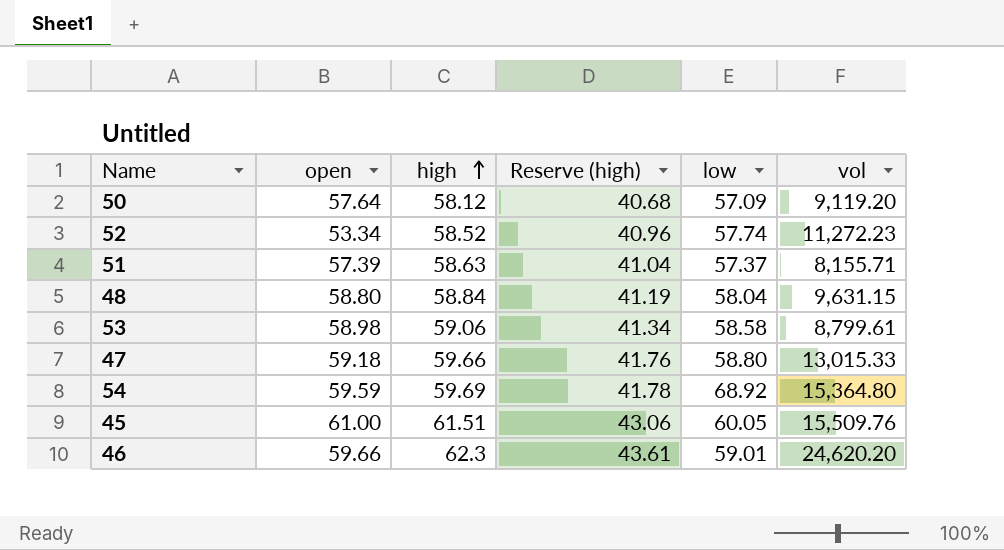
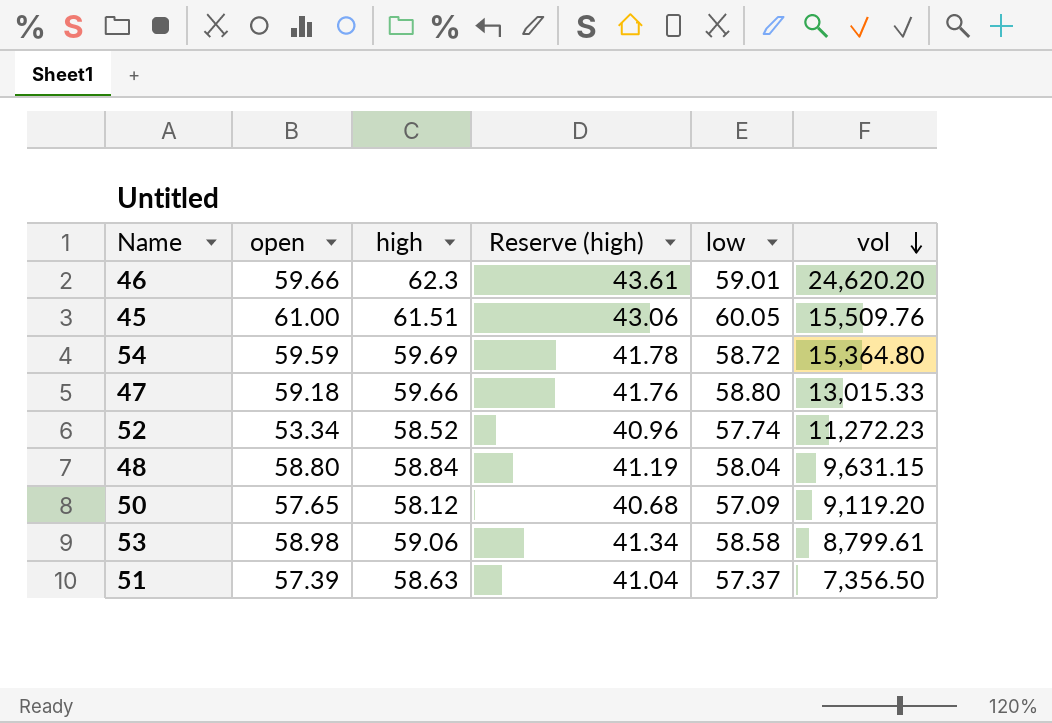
row order: high ascending -> vol descending
54 | low: 68.92 -> 58.72
50 | open: 57.64 -> 57.65
51 | vol: 8,155.71 -> 7,356.50

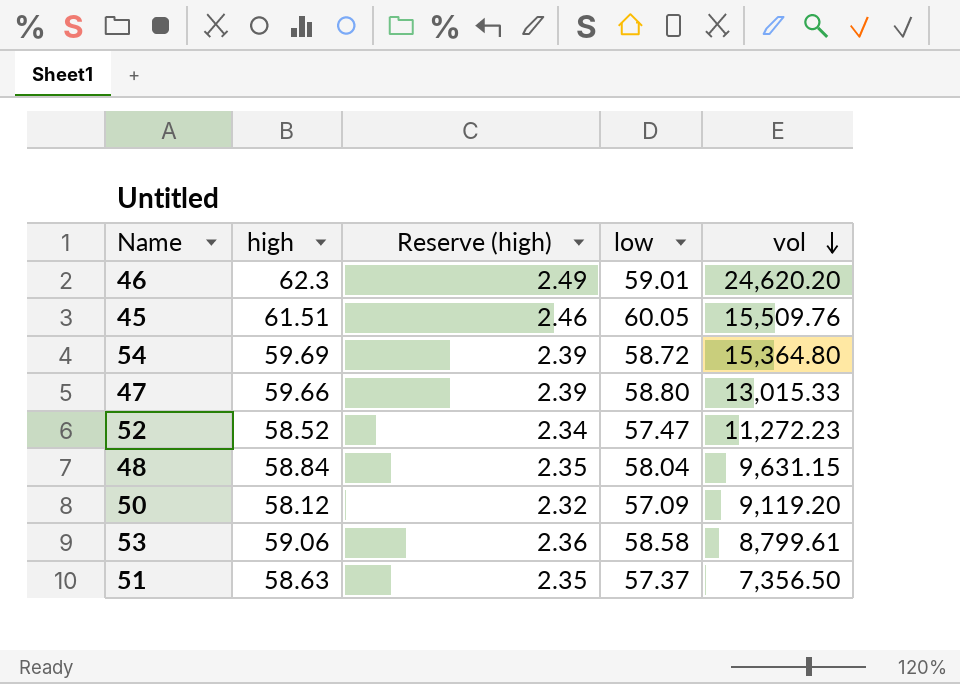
column open | position: 2 -> none
column Reserve (high) | formula: [high] * 0.7 -> [high] * 0.04
52 | low: 57.74 -> 57.47

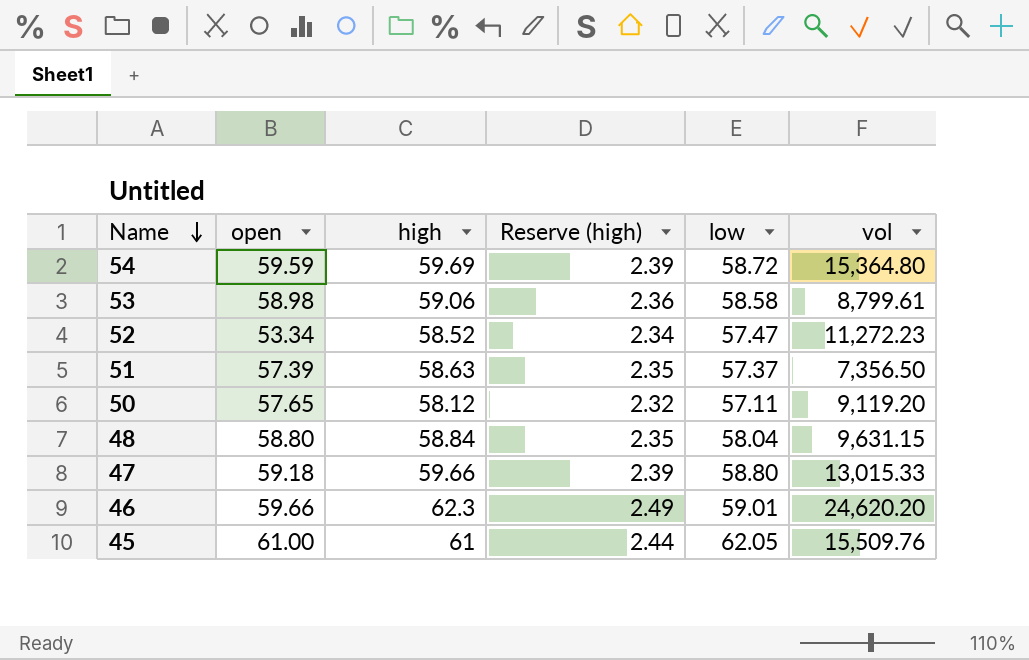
row order: vol descending -> Name descending
column open | position: none -> 2
50 | low: 57.09 -> 57.11
45 | high: 61.51 -> 61
45 | Reserve (high): 2.46 -> 2.44
45 | low: 60.05 -> 62.05

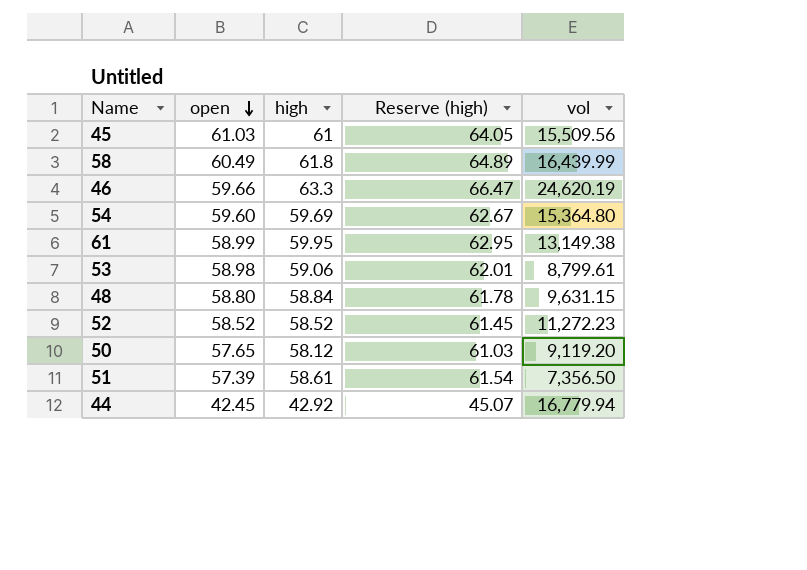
row order: Name descending -> open descending
column low | position: 5 -> none
column Reserve (high) | formula: [high] * 0.04 -> [high] * 1.05
row 47: 59.18 | 59.66 | 2.39 | 58.80 | 13,015.33 -> none
45 | open: 61.00 -> 61.03
45 | vol: 15,509.76 -> 15,509.56
row 58: none -> 60.49 | 61.8 | 64.89 | 16,439.99
46 | high: 62.3 -> 63.3
46 | vol: 24,620.20 -> 24,620.19
54 | open: 59.59 -> 59.60
row 61: none -> 58.99 | 59.95 | 62.95 | 13,149.38
52 | open: 53.34 -> 58.52
51 | high: 58.63 -> 58.61
row 44: none -> 42.45 | 42.92 | 45.07 | 16,779.94

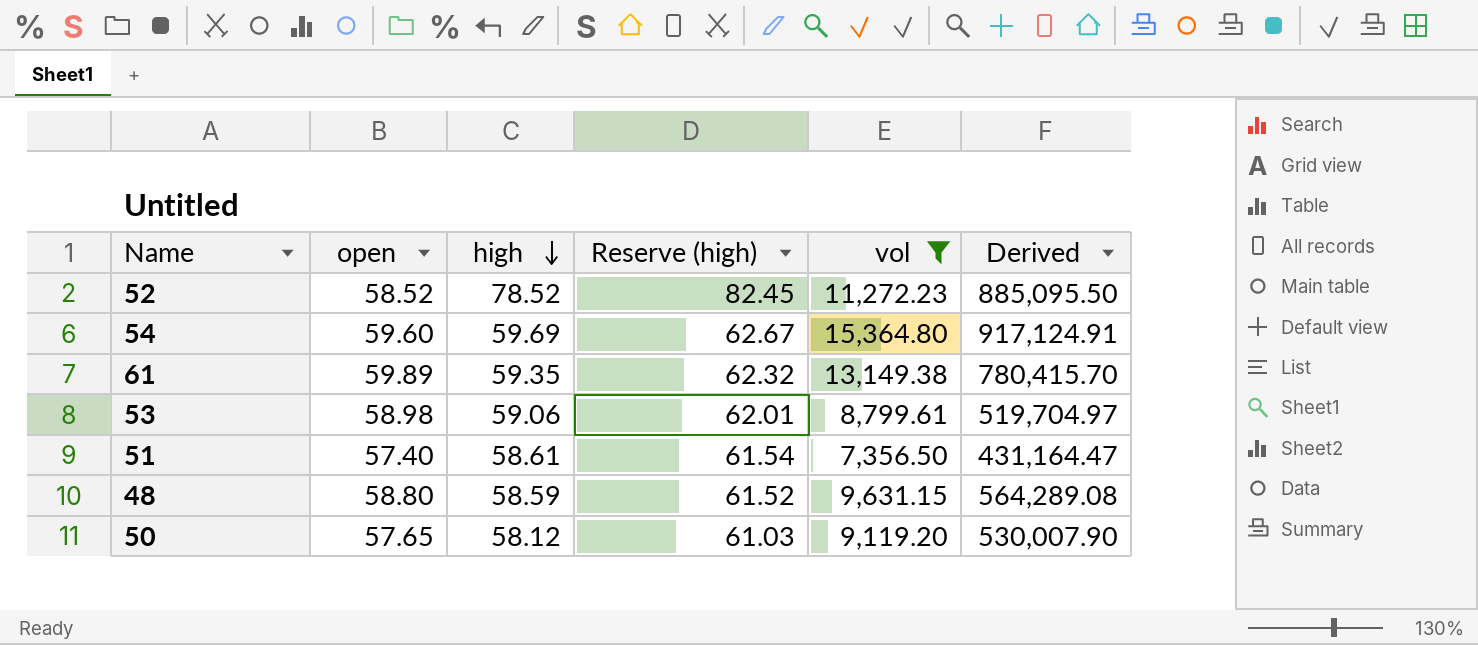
filter: none -> vol <= 15,364.80
row order: open descending -> high descending
column Derived | formula: none -> [high] * [vol]
52 | high: 58.52 -> 78.52
52 | Reserve (high): 61.45 -> 82.45
61 | open: 58.99 -> 59.89
61 | high: 59.95 -> 59.35
61 | Reserve (high): 62.95 -> 62.32
51 | open: 57.39 -> 57.40
48 | high: 58.84 -> 58.59
48 | Reserve (high): 61.78 -> 61.52

